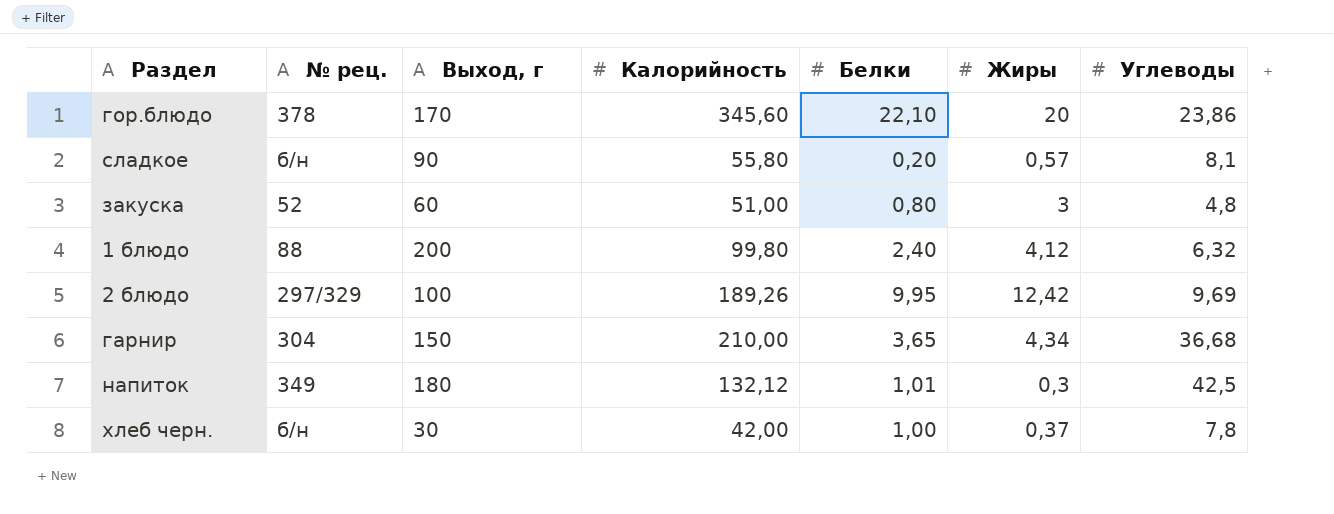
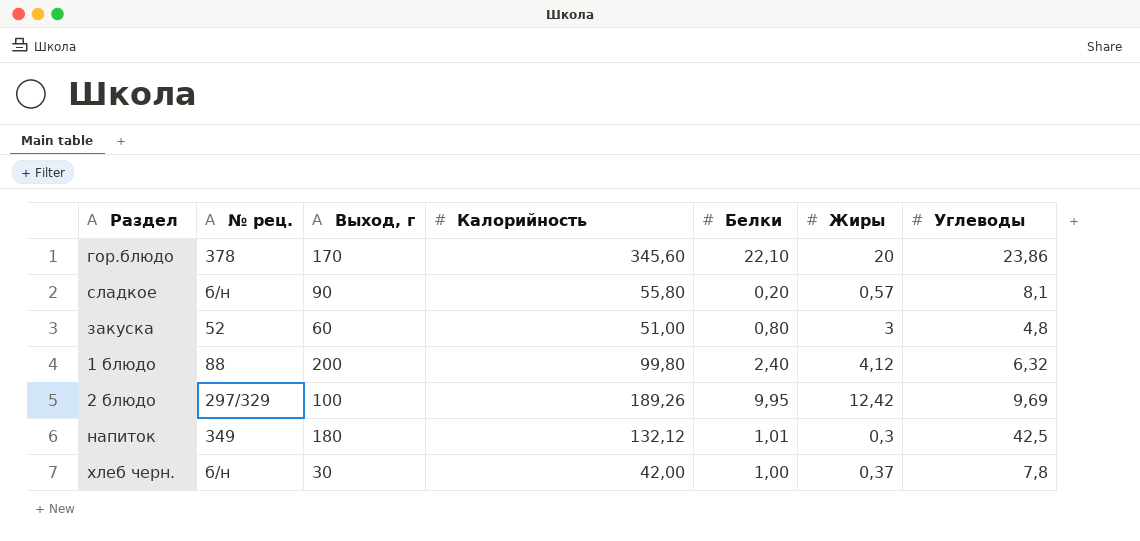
row гарнир: 304 | 150 | 210,00 | 3,65 | 4,34 | 36,68 -> none

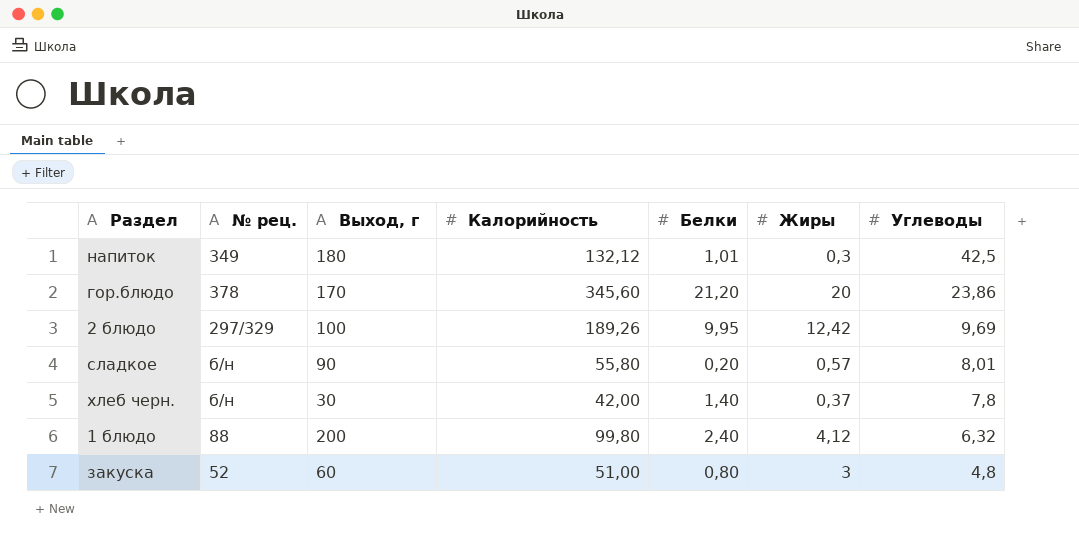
row order: none -> Углеводы descending
гор.блюдо | Белки: 22,10 -> 21,20
сладкое | Углеводы: 8,1 -> 8,01
хлеб черн. | Белки: 1,00 -> 1,40

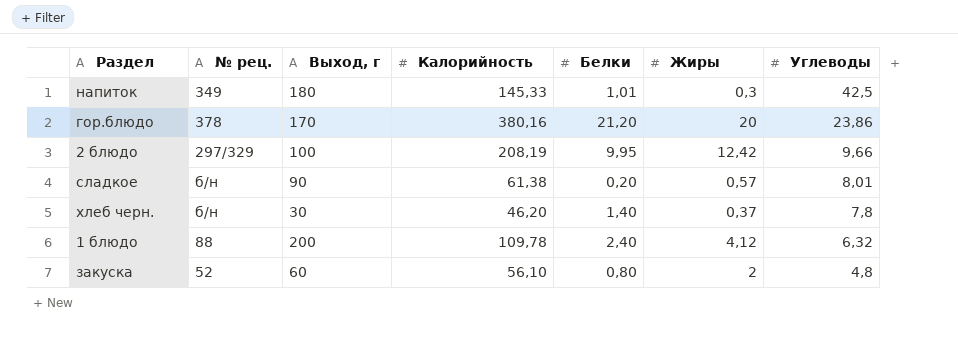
напиток | Калорийность: 132,12 -> 145,33
гор.блюдо | Калорийность: 345,60 -> 380,16
2 блюдо | Калорийность: 189,26 -> 208,19
2 блюдо | Углеводы: 9,69 -> 9,66
сладкое | Калорийность: 55,80 -> 61,38
хлеб черн. | Калорийность: 42,00 -> 46,20
1 блюдо | Калорийность: 99,80 -> 109,78
закуска | Калорийность: 51,00 -> 56,10
закуска | Жиры: 3 -> 2

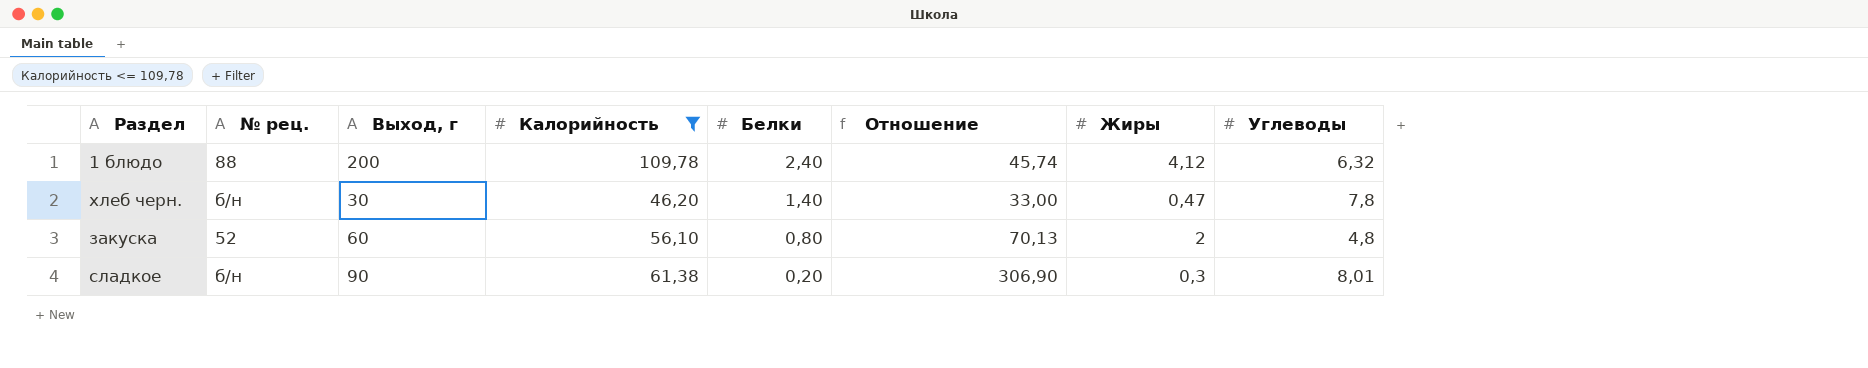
filter: none -> Калорийность <= 109,78
row order: Углеводы descending -> Белки descending
column Отношение | formula: none -> [Калорийность] / [Белки]
хлеб черн. | Жиры: 0,37 -> 0,47
сладкое | Жиры: 0,57 -> 0,3

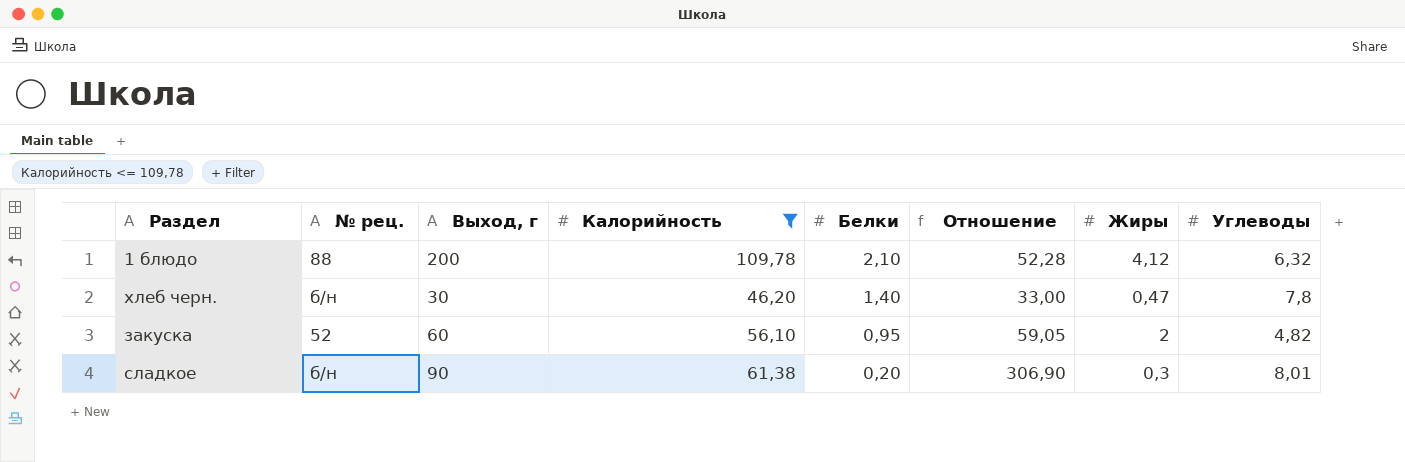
1 блюдо | Белки: 2,40 -> 2,10
1 блюдо | Отношение: 45,74 -> 52,28
закуска | Белки: 0,80 -> 0,95
закуска | Отношение: 70,13 -> 59,05
закуска | Углеводы: 4,8 -> 4,82

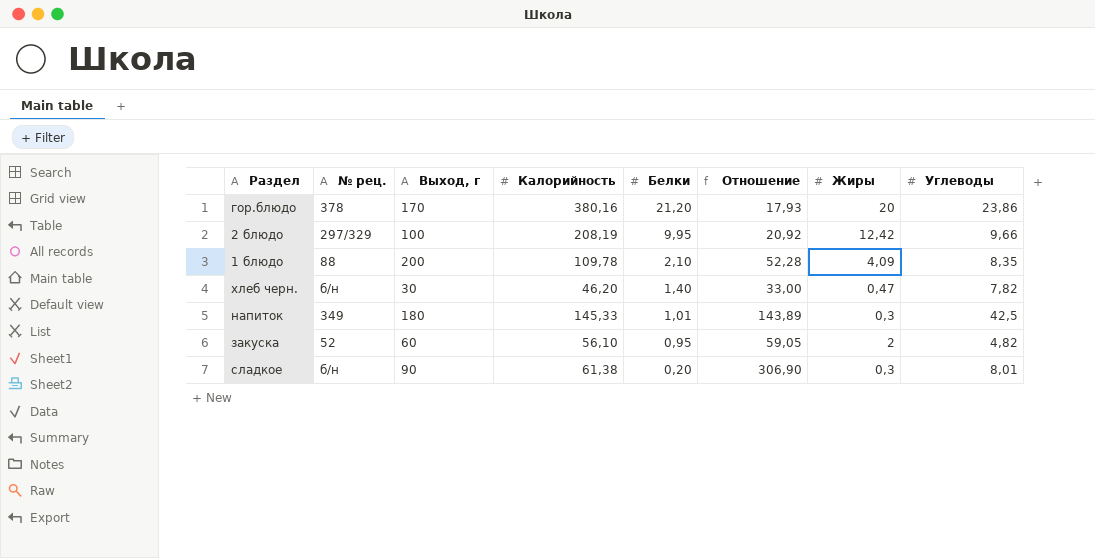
filter: Калорийность <= 109,78 -> none
1 блюдо | Жиры: 4,12 -> 4,09
1 блюдо | Углеводы: 6,32 -> 8,35
хлеб черн. | Углеводы: 7,8 -> 7,82

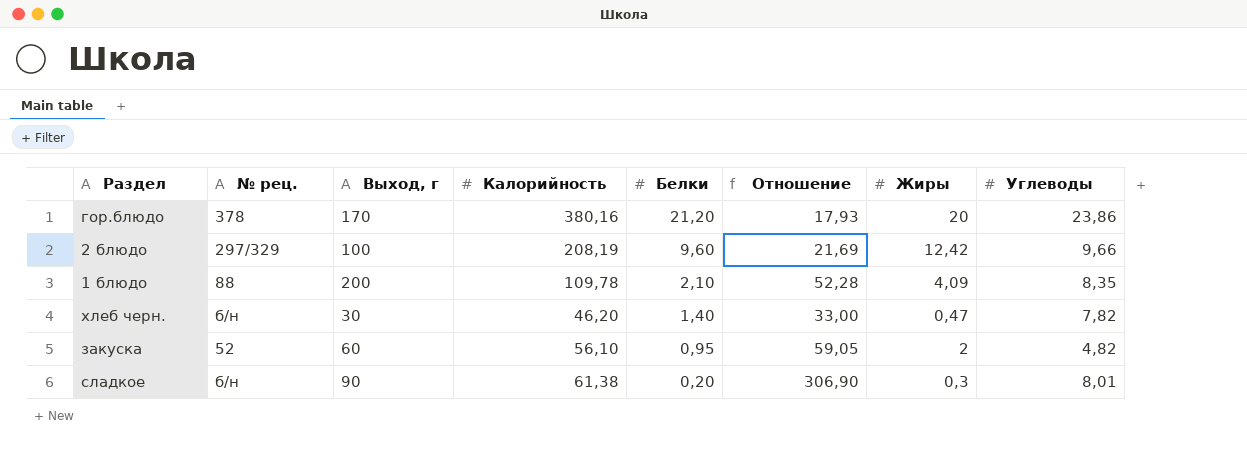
row напиток: 349 | 180 | 145,33 | 1,01 | 143,89 | 0,3 | 42,5 -> none
2 блюдо | Белки: 9,95 -> 9,60
2 блюдо | Отношение: 20,92 -> 21,69

